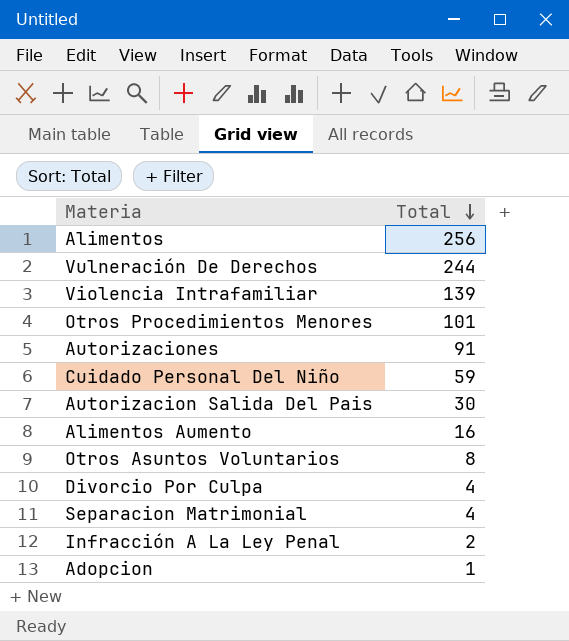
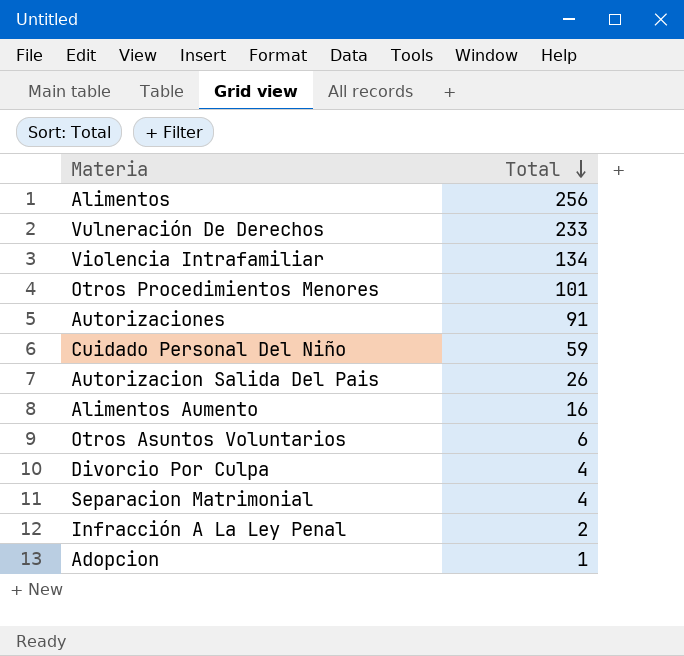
Vulneración De Derechos | Total: 244 -> 233
Violencia Intrafamiliar | Total: 139 -> 134
Autorizacion Salida Del Pais | Total: 30 -> 26
Otros Asuntos Voluntarios | Total: 8 -> 6

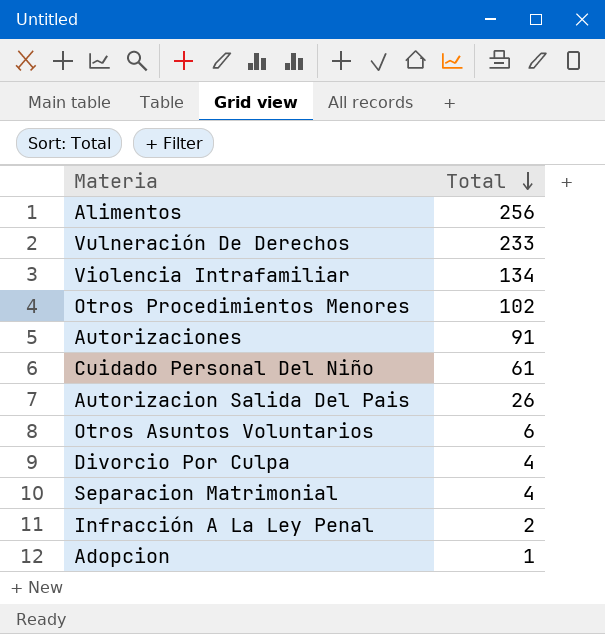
row Alimentos Aumento: 16 -> none
Otros Procedimientos Menores | Total: 101 -> 102
Cuidado Personal Del Niño | Total: 59 -> 61

